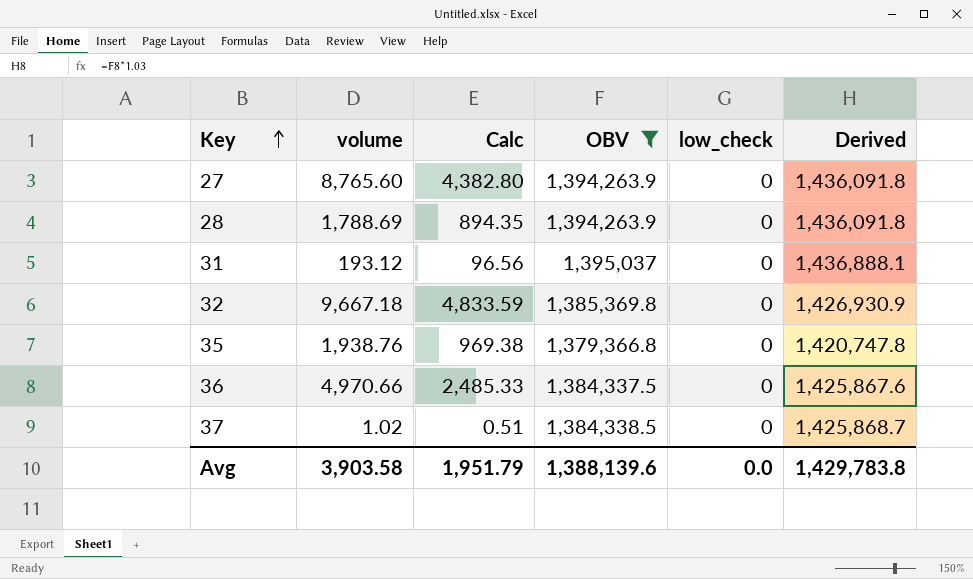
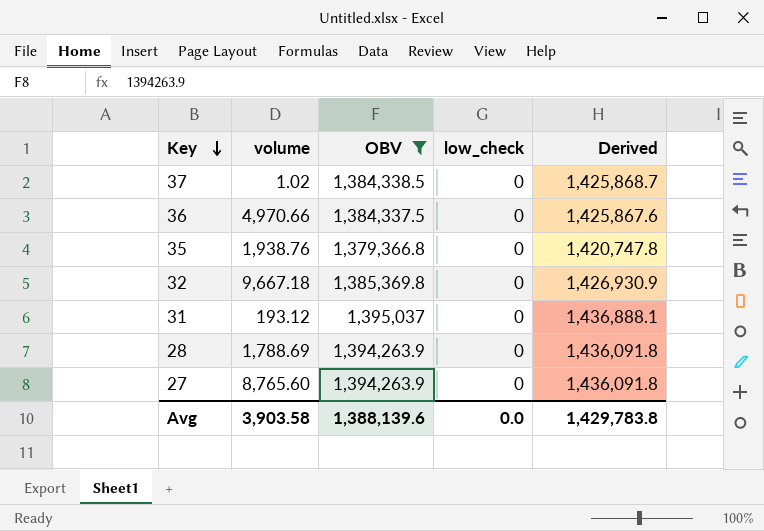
row order: Key ascending -> Key descending
column Calc | formula: [volume] * 0.5 -> none

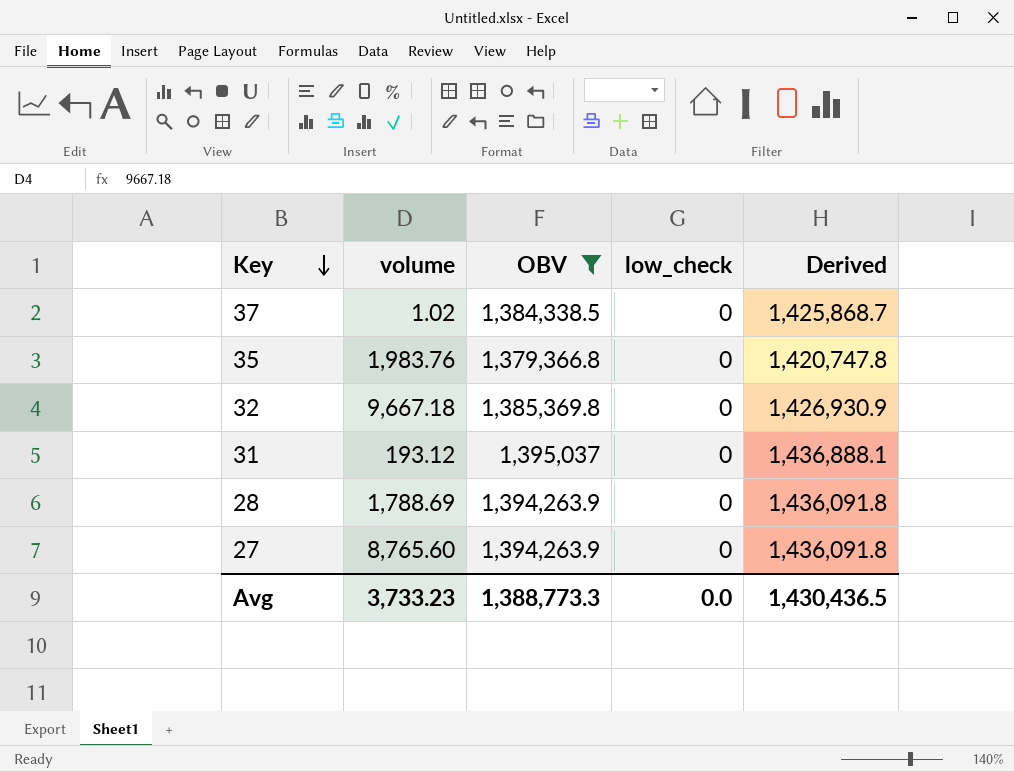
row 36: 4,970.66 | 1,384,337.5 | 0 | 1,425,867.6 -> none
35 | volume: 1,938.76 -> 1,983.76
Avg | volume: 3,903.58 -> 3,733.23
Avg | OBV: 1,388,139.6 -> 1,388,773.3
Avg | Derived: 1,429,783.8 -> 1,430,436.5

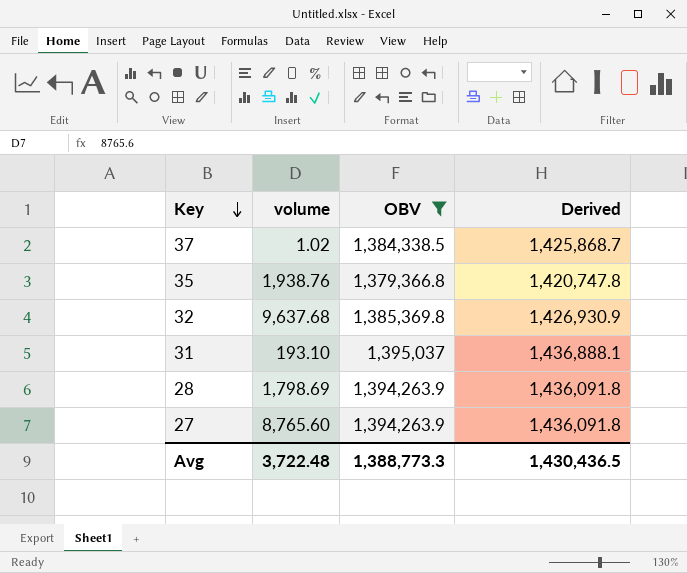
column low_check | position: 4 -> none
35 | volume: 1,983.76 -> 1,938.76
32 | volume: 9,667.18 -> 9,637.68
31 | volume: 193.12 -> 193.10
28 | volume: 1,788.69 -> 1,798.69
Avg | volume: 3,733.23 -> 3,722.48

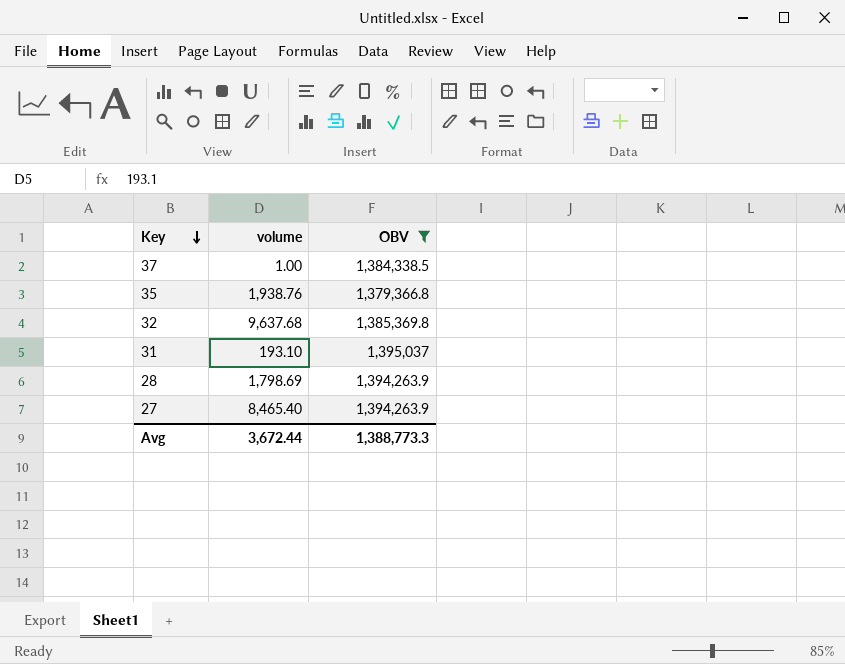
column Derived | formula: [OBV] * 1.03 -> none
37 | volume: 1.02 -> 1.00
27 | volume: 8,765.60 -> 8,465.40
Avg | volume: 3,722.48 -> 3,672.44

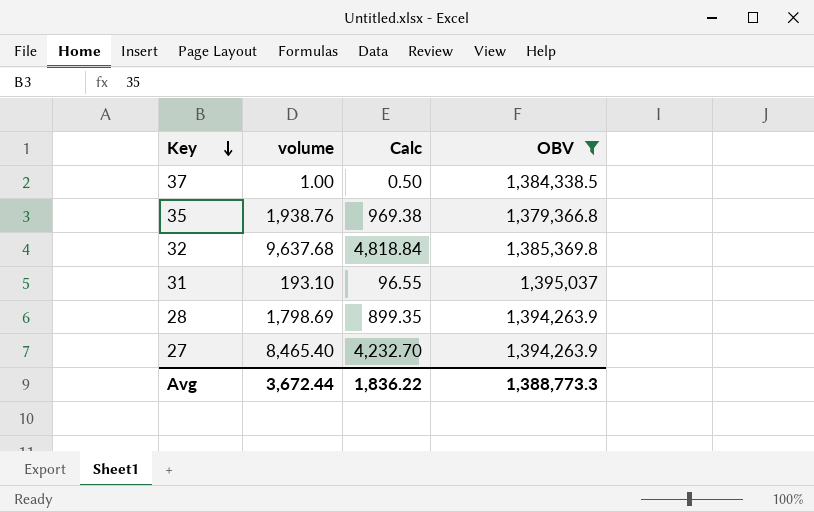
column Calc | formula: none -> [volume] * 0.5

